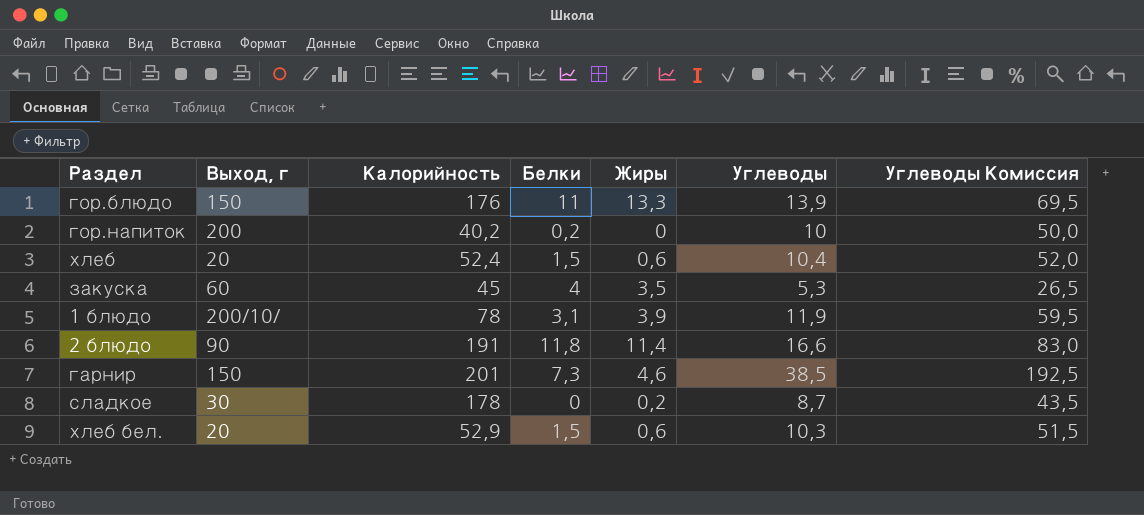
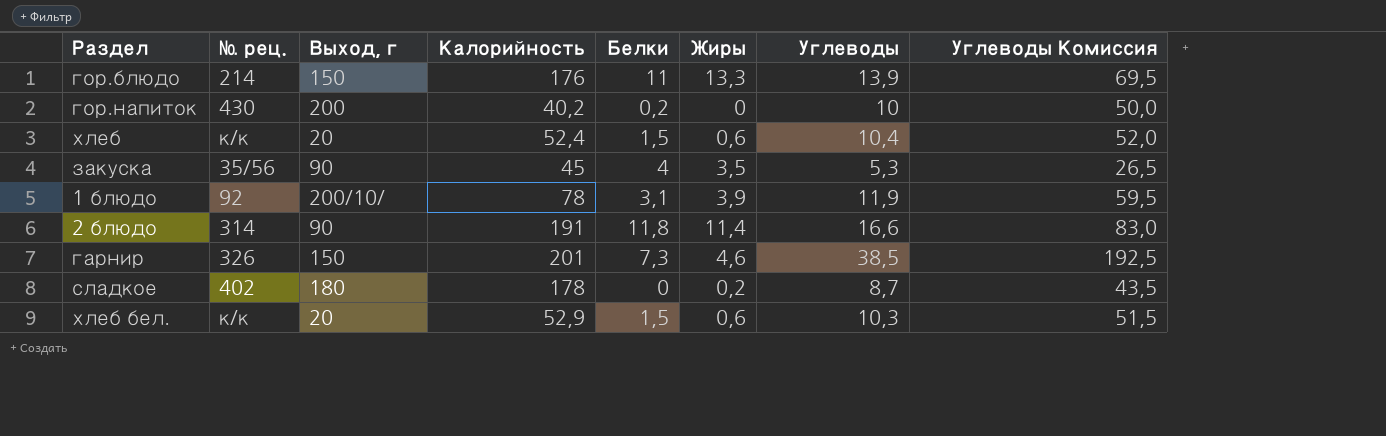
column № рец. | position: none -> 2
закуска | Выход, г: 60 -> 90
сладкое | Выход, г: 30 -> 180

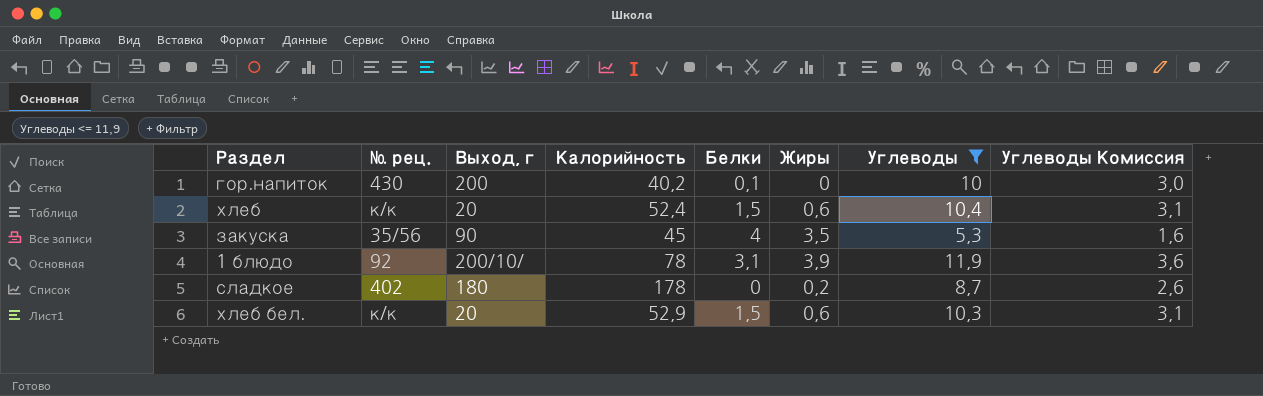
filter: none -> Углеводы <= 11,9
column Углеводы Комиссия | formula: [Углеводы] * 5 -> [Углеводы] * 0,3
гор.напиток | Белки: 0,2 -> 0,1

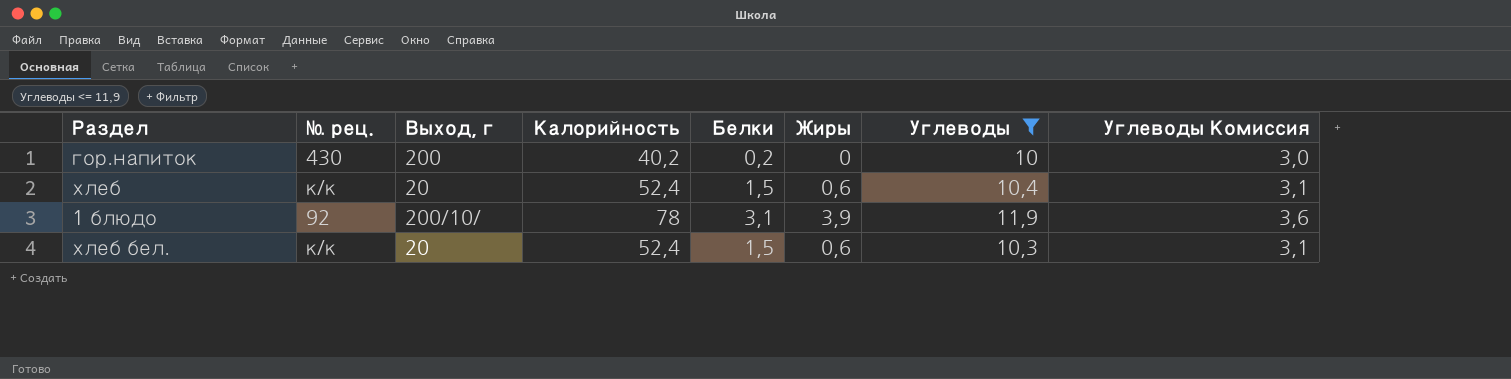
row закуска: 35/56 | 90 | 45 | 4 | 3,5 | 5,3 | 1,6 -> none
row сладкое: 402 | 180 | 178 | 0 | 0,2 | 8,7 | 2,6 -> none
гор.напиток | Белки: 0,1 -> 0,2
хлеб бел. | Калорийность: 52,9 -> 52,4

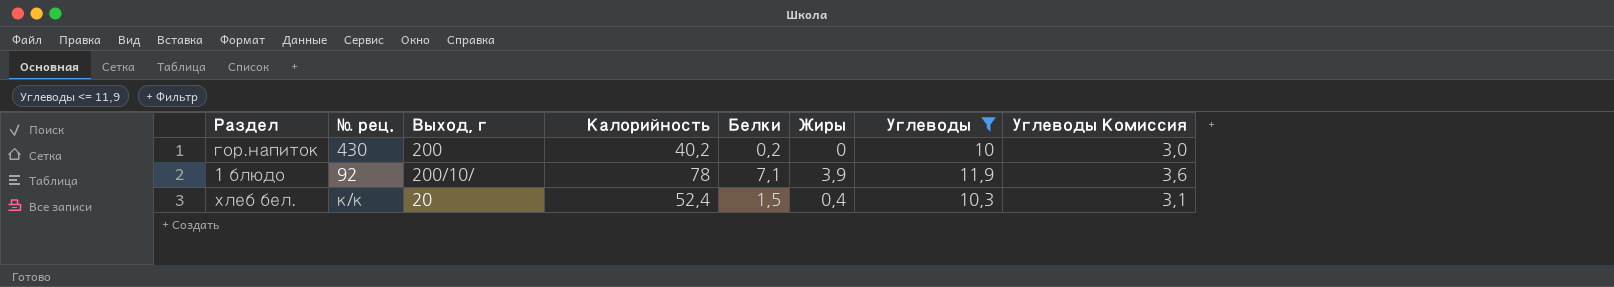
row хлеб: к/к | 20 | 52,4 | 1,5 | 0,6 | 10,4 | 3,1 -> none
1 блюдо | Белки: 3,1 -> 7,1
хлеб бел. | Жиры: 0,6 -> 0,4

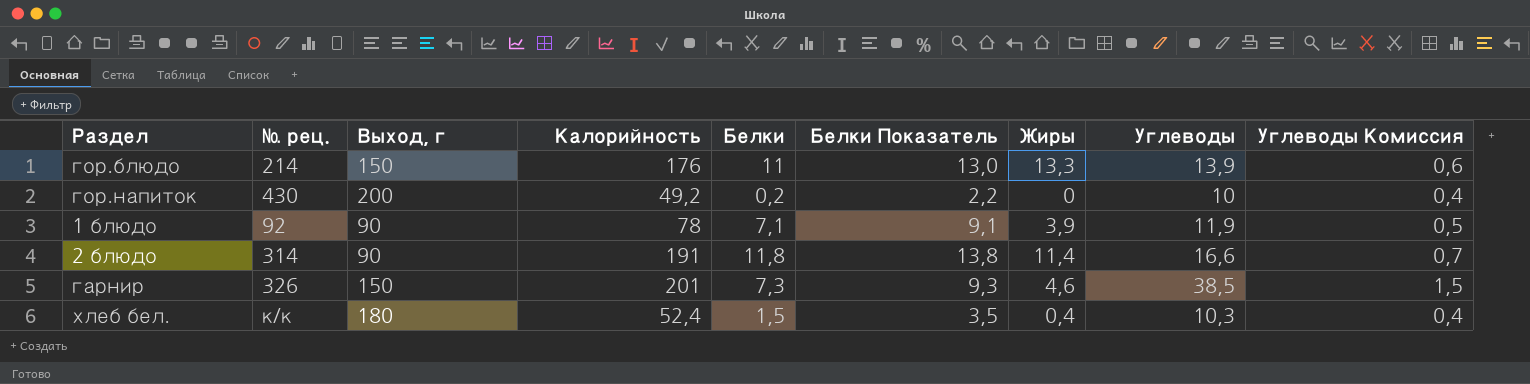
filter: Углеводы <= 11,9 -> none
column Белки Показатель | formula: none -> [Белки] + 2
column Углеводы Комиссия | formula: [Углеводы] * 0,3 -> [Углеводы] * 0,04
гор.напиток | Калорийность: 40,2 -> 49,2
1 блюдо | Выход, г: 200/10/ -> 90
хлеб бел. | Выход, г: 20 -> 180

